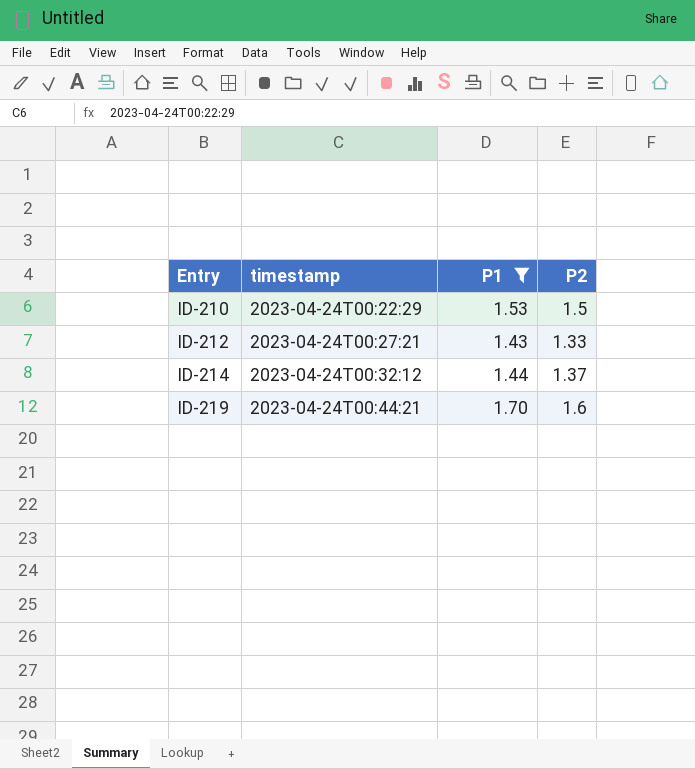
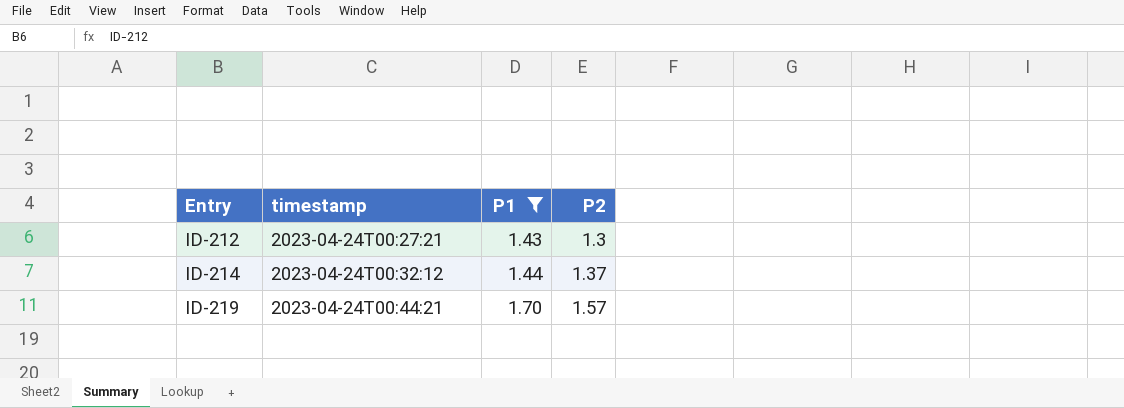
row ID-210: 2023-04-24T00:22:29 | 1.53 | 1.5 -> none
ID-212 | P2: 1.33 -> 1.3
ID-219 | P2: 1.6 -> 1.57

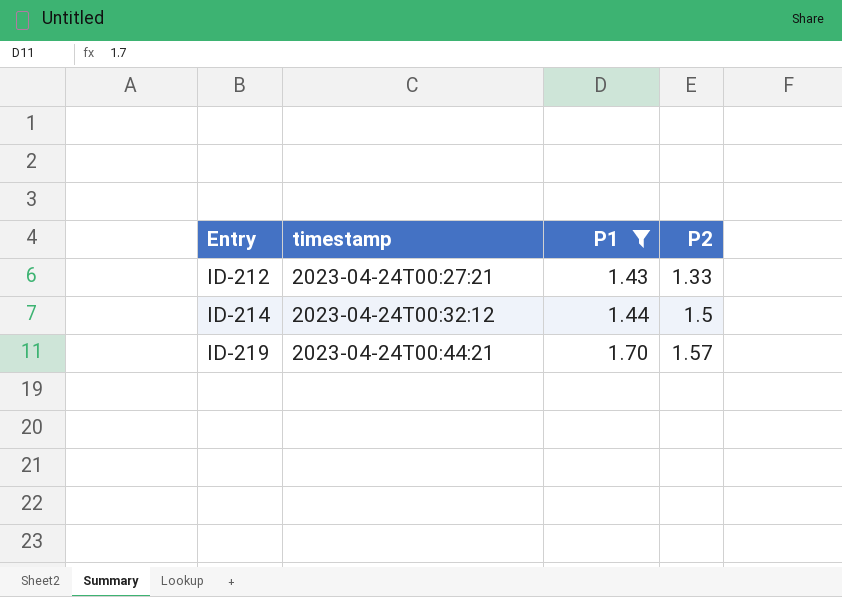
ID-212 | P2: 1.3 -> 1.33
ID-214 | P2: 1.37 -> 1.5

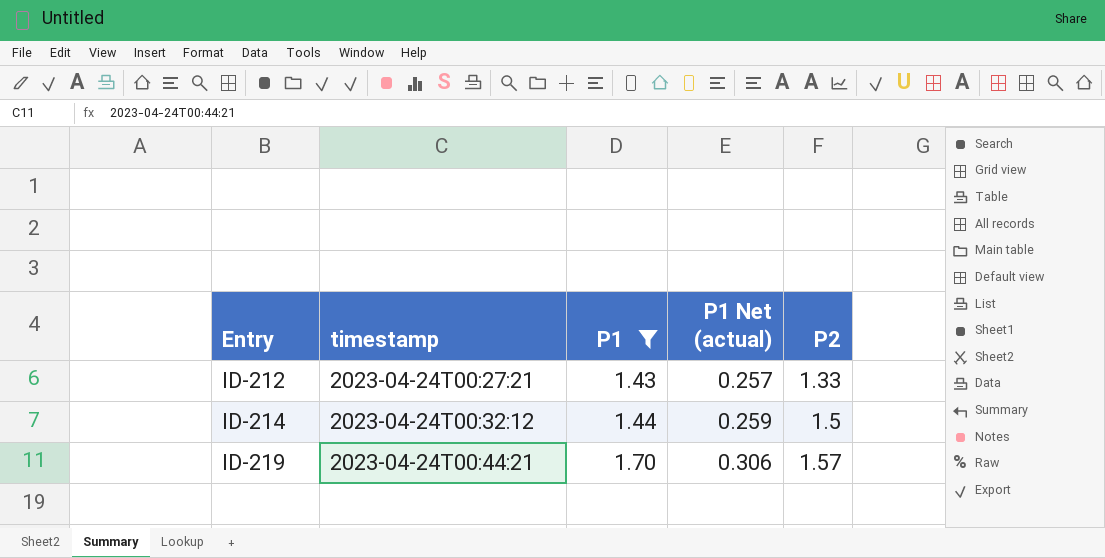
column P1 Net (actual) | formula: none -> [P1] * 0.18

